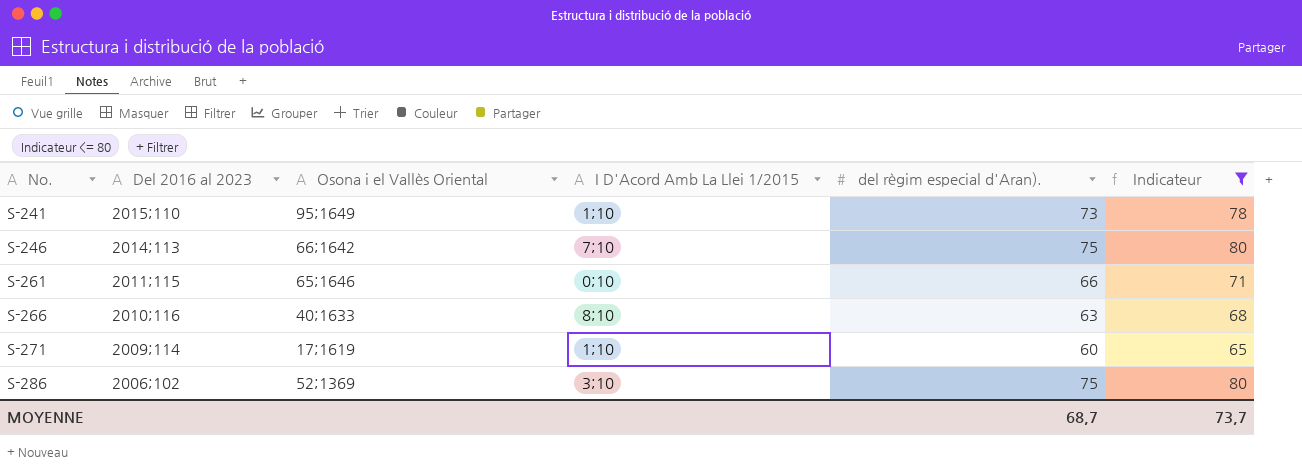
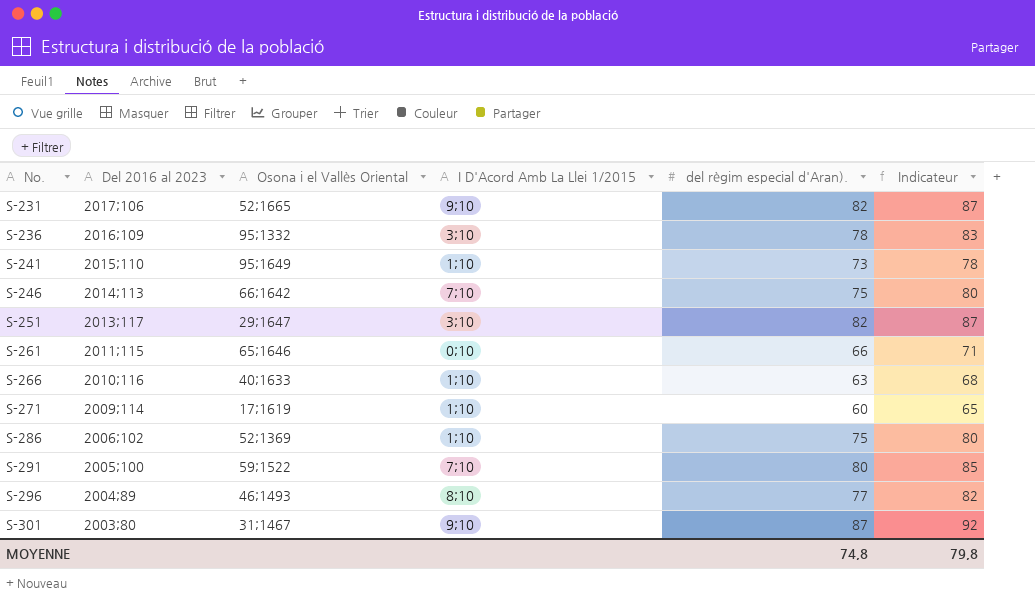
filter: Indicateur <= 80 -> none
S-266 | I D'Acord Amb La Llei 1/2015: 8;10 -> 1;10
S-286 | I D'Acord Amb La Llei 1/2015: 3;10 -> 1;10
MOYENNE | del règim especial d'Aran).: 68,7 -> 74,8
MOYENNE | Indicateur: 73,7 -> 79,8

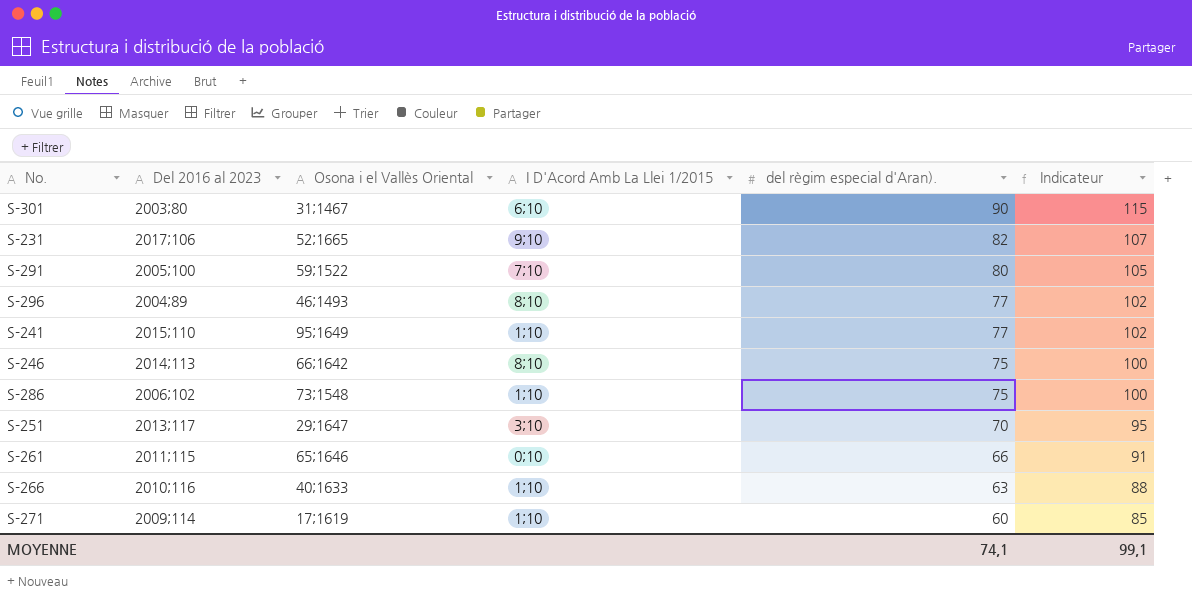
row order: No. ascending -> del règim especial d'Aran). descending
column Indicateur | formula: [del règim especial d'Aran).] + 5 -> [del règim especial d'Aran).] + 25
row S-236: 2016;109 | 95;1332 | 3;10 | 78 | 83 -> none
S-301 | I D'Acord Amb La Llei 1/2015: 9;10 -> 6;10
S-301 | del règim especial d'Aran).: 87 -> 90
S-241 | del règim especial d'Aran).: 73 -> 77
S-246 | I D'Acord Amb La Llei 1/2015: 7;10 -> 8;10
S-286 | Osona i el Vallès Oriental: 52;1369 -> 73;1548
S-251 | del règim especial d'Aran).: 82 -> 70
MOYENNE | del règim especial d'Aran).: 74,8 -> 74,1
MOYENNE | Indicateur: 79,8 -> 99,1

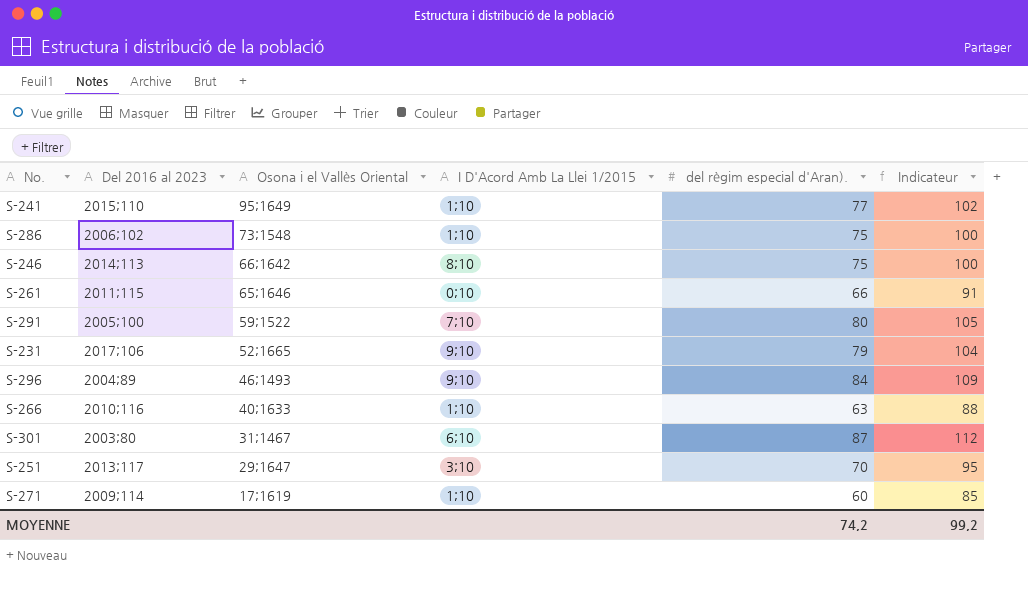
row order: del règim especial d'Aran). descending -> Osona i el Vallès Oriental descending
S-231 | del règim especial d'Aran).: 82 -> 79
S-231 | Indicateur: 107 -> 104
S-296 | I D'Acord Amb La Llei 1/2015: 8;10 -> 9;10
S-296 | del règim especial d'Aran).: 77 -> 84
S-296 | Indicateur: 102 -> 109
S-301 | del règim especial d'Aran).: 90 -> 87
S-301 | Indicateur: 115 -> 112
MOYENNE | del règim especial d'Aran).: 74,1 -> 74,2
MOYENNE | Indicateur: 99,1 -> 99,2

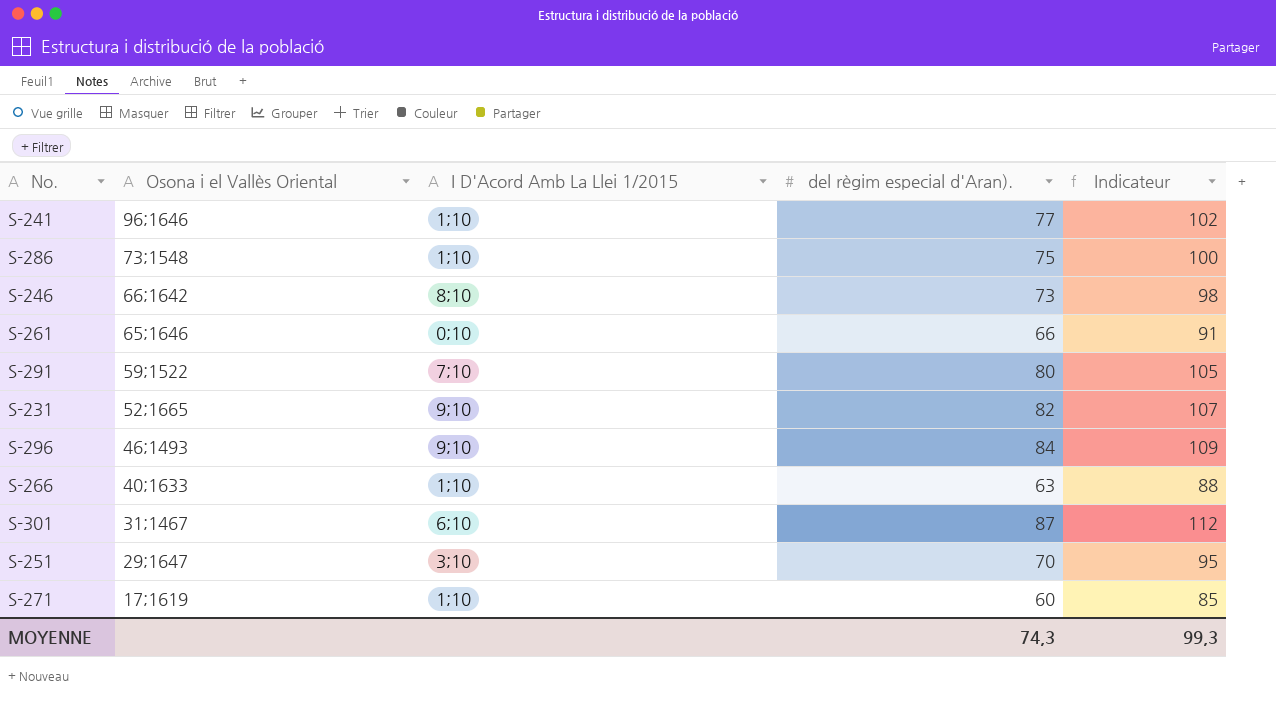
column Del 2016 al 2023 | position: 2 -> none
S-241 | Osona i el Vallès Oriental: 95;1649 -> 96;1646
S-246 | del règim especial d'Aran).: 75 -> 73
S-246 | Indicateur: 100 -> 98
S-231 | del règim especial d'Aran).: 79 -> 82
S-231 | Indicateur: 104 -> 107
MOYENNE | del règim especial d'Aran).: 74,2 -> 74,3
MOYENNE | Indicateur: 99,2 -> 99,3

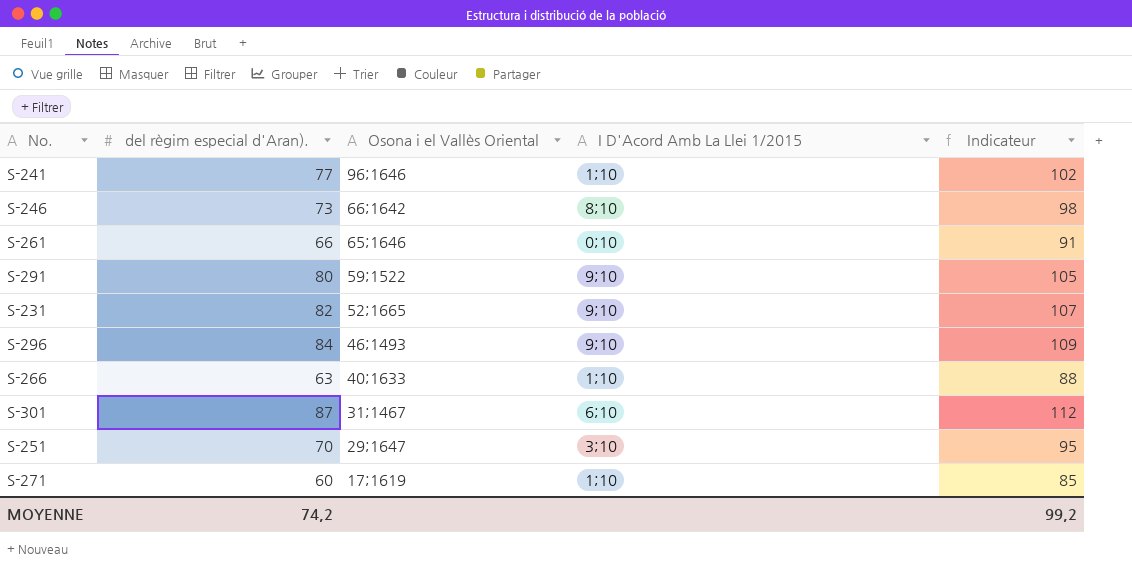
column del règim especial d'Aran). | position: 4 -> 2
row S-286: 73;1548 | 1;10 | 75 | 100 -> none
S-291 | I D'Acord Amb La Llei 1/2015: 7;10 -> 9;10
MOYENNE | del règim especial d'Aran).: 74,3 -> 74,2
MOYENNE | Indicateur: 99,3 -> 99,2

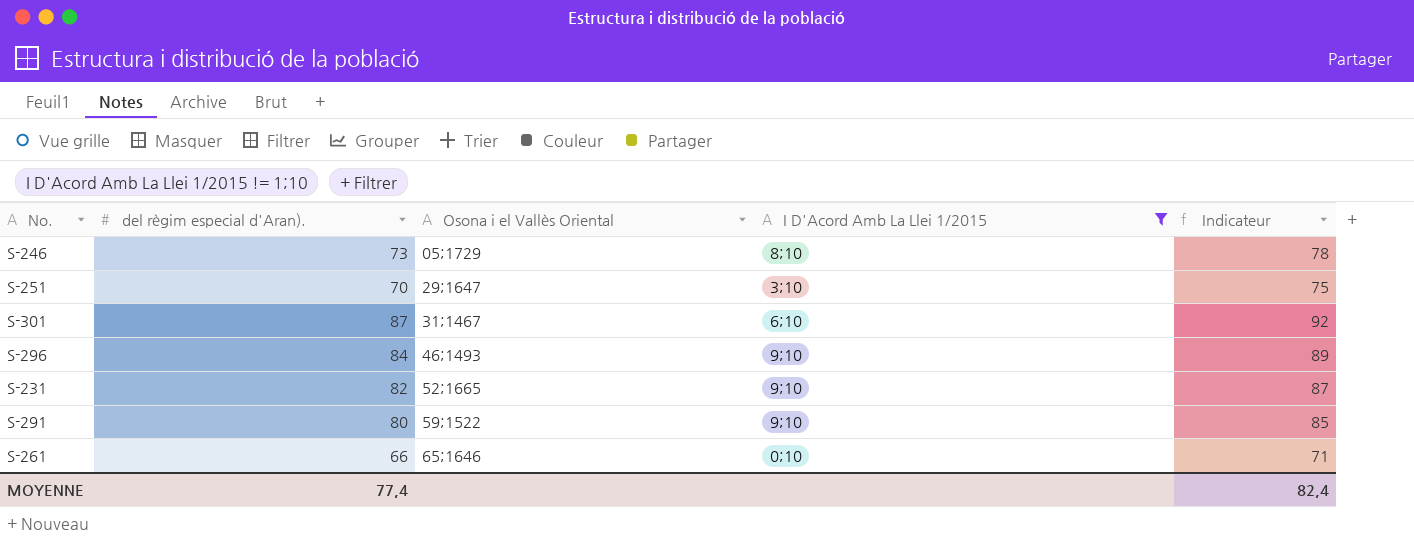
filter: none -> I D'Acord Amb La Llei 1/2015 != 1;10
row order: Osona i el Vallès Oriental descending -> Osona i el Vallès Oriental ascending
column Indicateur | formula: [del règim especial d'Aran).] + 25 -> [del règim especial d'Aran).] + 5
S-246 | Osona i el Vallès Oriental: 66;1642 -> 05;1729
MOYENNE | del règim especial d'Aran).: 74,2 -> 77,4
MOYENNE | Indicateur: 99,2 -> 82,4

